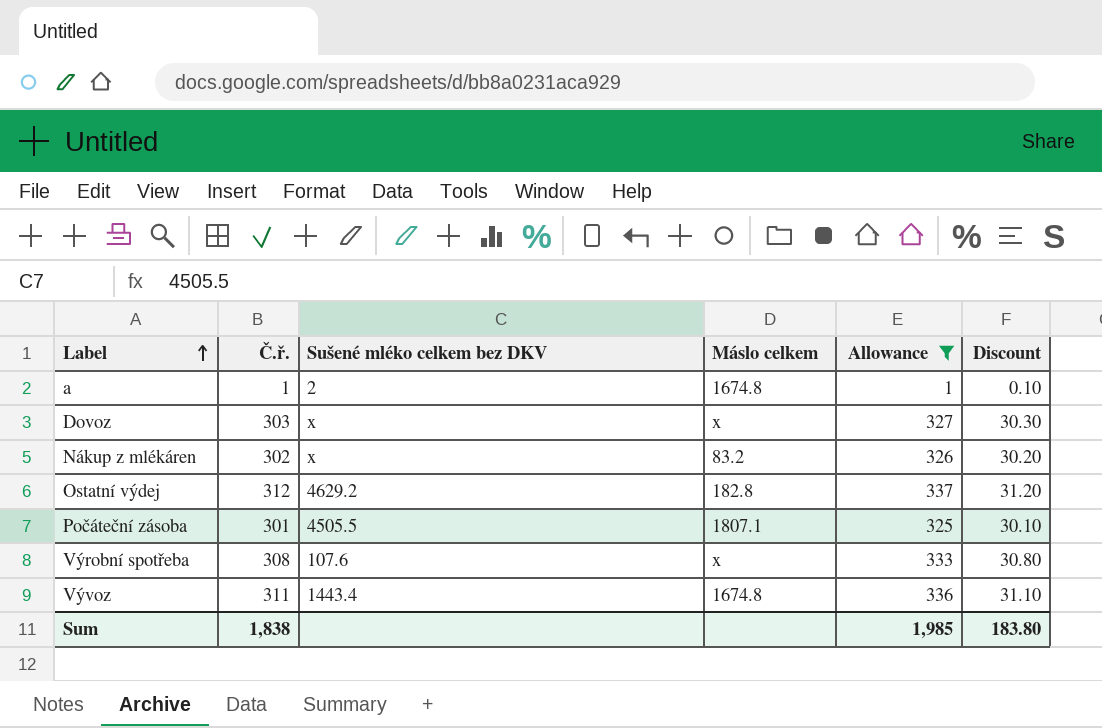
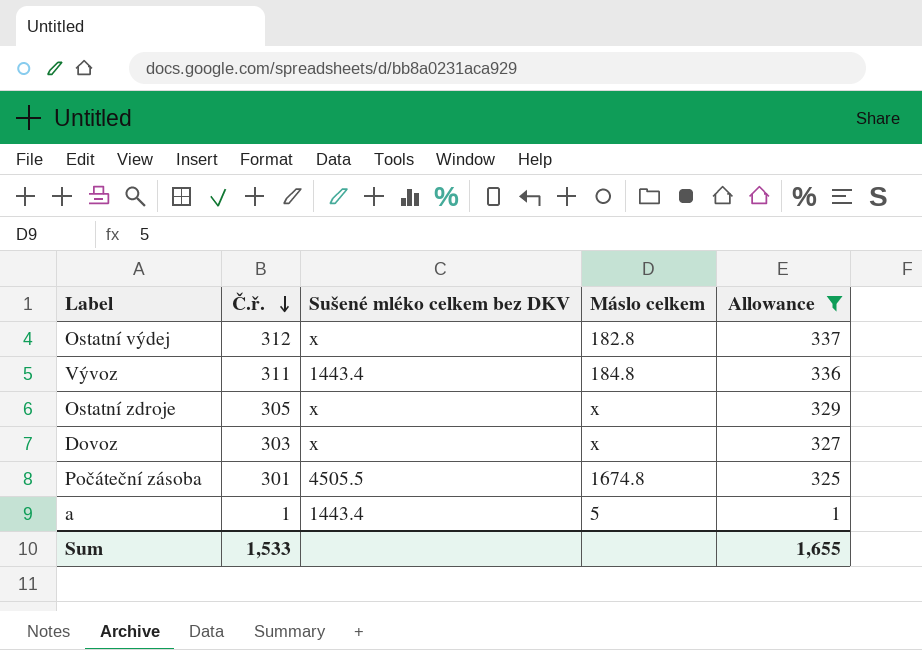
row order: Label ascending -> Č.ř. descending
column Discount | formula: [Č.ř.] * 0.1 -> none
row Nákup z mlékáren: 302 | x | 83.2 | 326 | 30.20 -> none
row Výrobní spotřeba: 308 | 107.6 | x | 333 | 30.80 -> none
Ostatní výdej | Sušené mléko celkem bez DKV: 4629.2 -> x
Vývoz | Máslo celkem: 1674.8 -> 184.8
row Ostatní zdroje: none -> 305 | x | x | 329
Počáteční zásoba | Máslo celkem: 1807.1 -> 1674.8
a | Sušené mléko celkem bez DKV: 2 -> 1443.4
a | Máslo celkem: 1674.8 -> 5
Sum | Č.ř.: 1,838 -> 1,533
Sum | Allowance: 1,985 -> 1,655

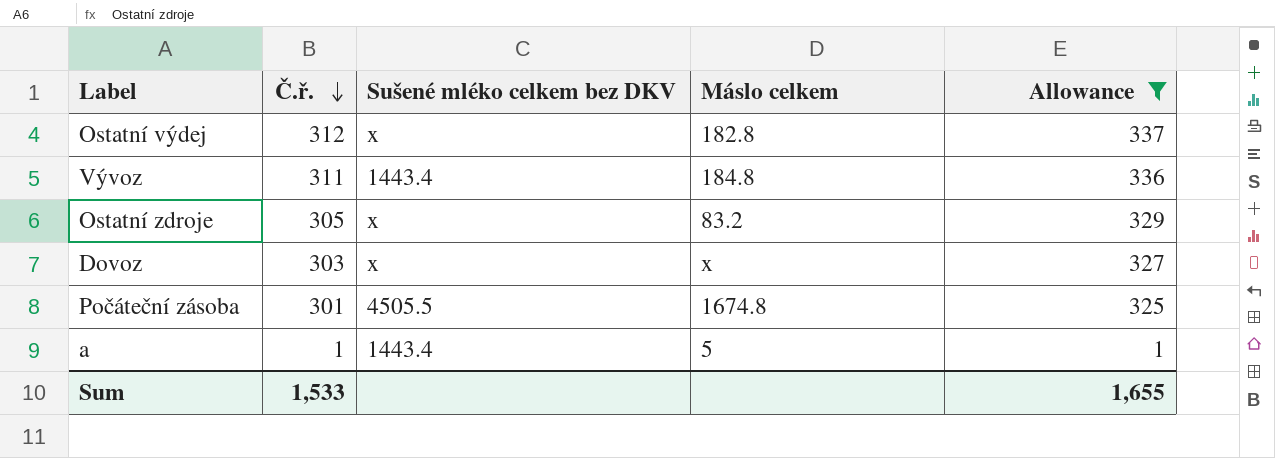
Ostatní zdroje | Máslo celkem: x -> 83.2

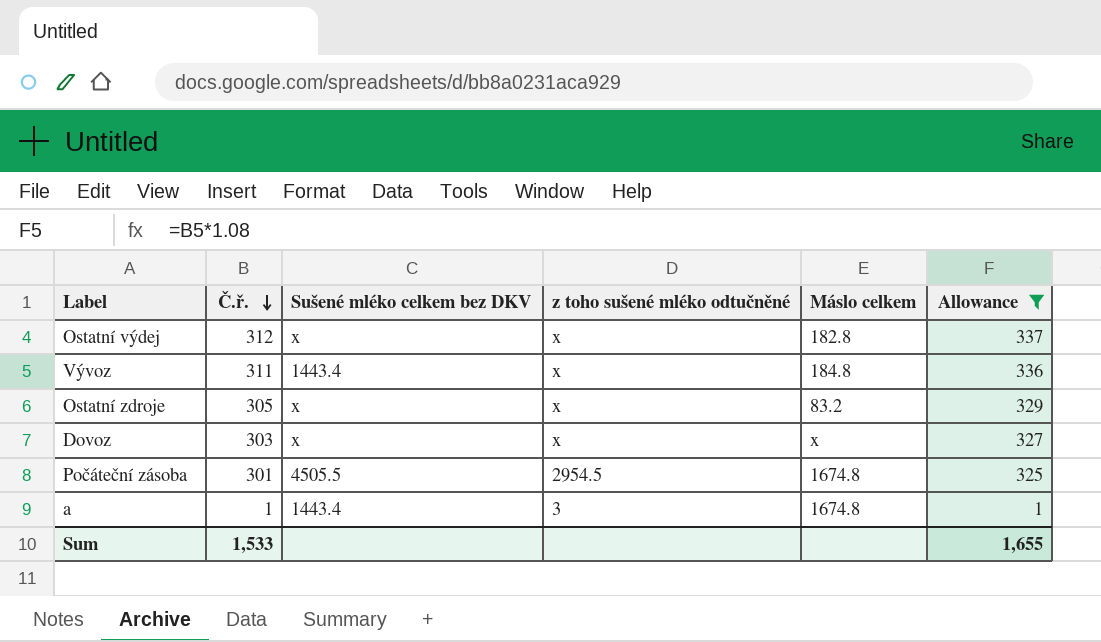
column z toho sušené mléko odtučněné | position: none -> 4
a | Máslo celkem: 5 -> 1674.8

